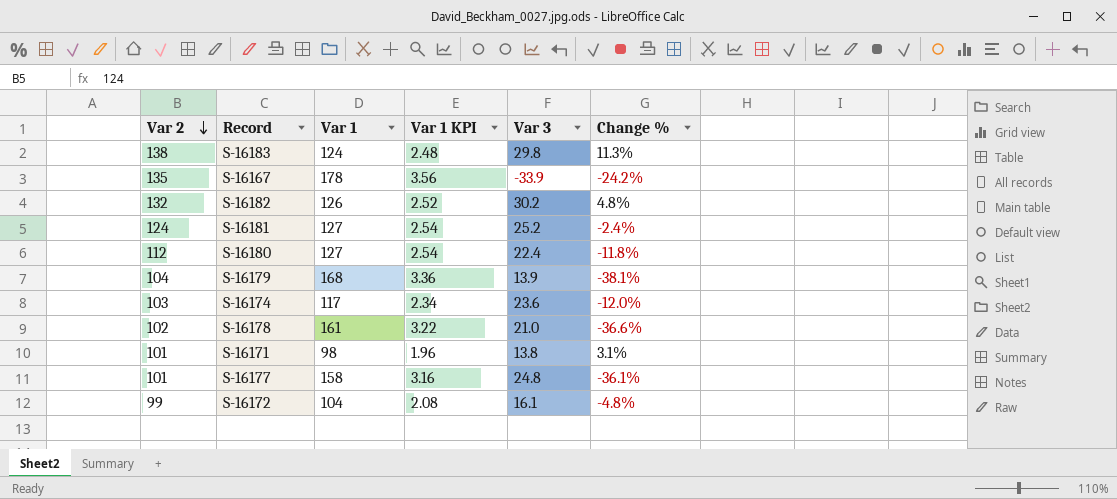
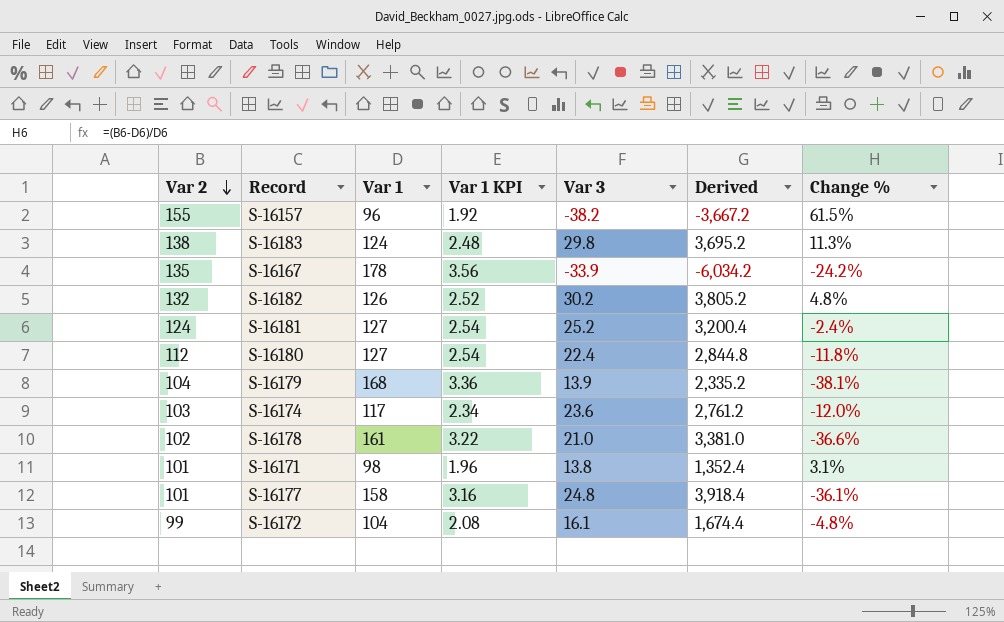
column Derived | formula: none -> [Var 1] * [Var 3]
row S-16157: none -> 155 | 96 | 1.92 | -38.2 | -3,667.2 | 61.5%

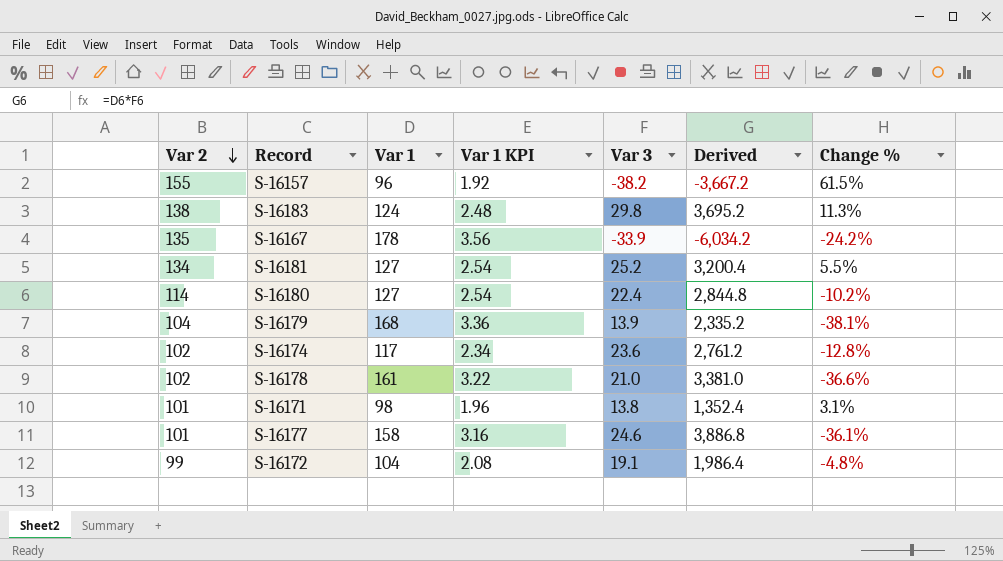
row S-16182: 132 | 126 | 2.52 | 30.2 | 3,805.2 | 4.8% -> none
S-16181 | Var 2: 124 -> 134
S-16181 | Change %: -2.4% -> 5.5%
S-16180 | Var 2: 112 -> 114
S-16180 | Change %: -11.8% -> -10.2%
S-16174 | Var 2: 103 -> 102
S-16174 | Change %: -12.0% -> -12.8%
S-16177 | Var 3: 24.8 -> 24.6
S-16177 | Derived: 3,918.4 -> 3,886.8
S-16172 | Var 3: 16.1 -> 19.1
S-16172 | Derived: 1,674.4 -> 1,986.4

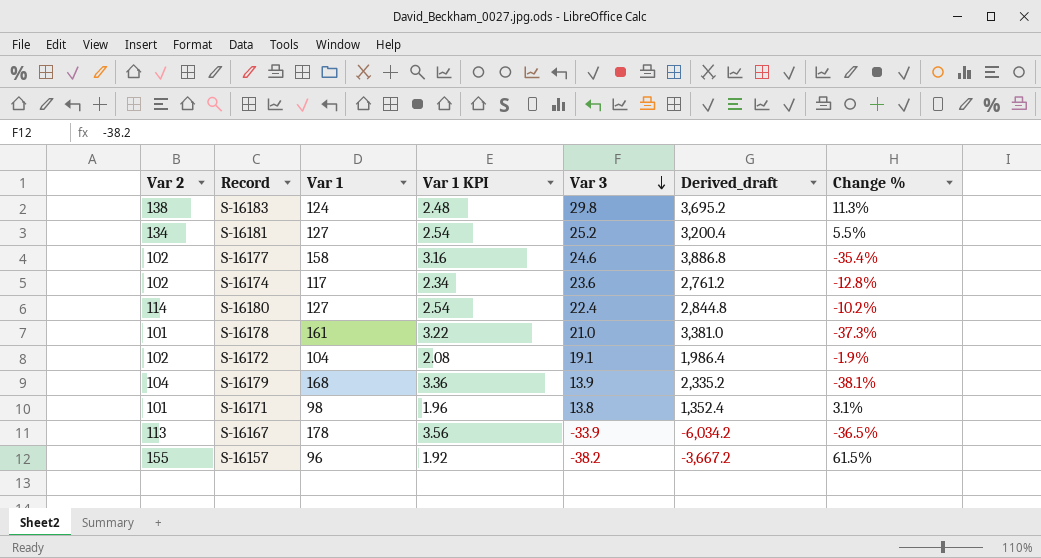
row order: Var 2 descending -> Var 3 descending
column name: Derived -> Derived_draft
S-16177 | Var 2: 101 -> 102
S-16177 | Change %: -36.1% -> -35.4%
S-16178 | Var 2: 102 -> 101
S-16178 | Change %: -36.6% -> -37.3%
S-16172 | Var 2: 99 -> 102
S-16172 | Change %: -4.8% -> -1.9%
S-16167 | Var 2: 135 -> 113
S-16167 | Change %: -24.2% -> -36.5%

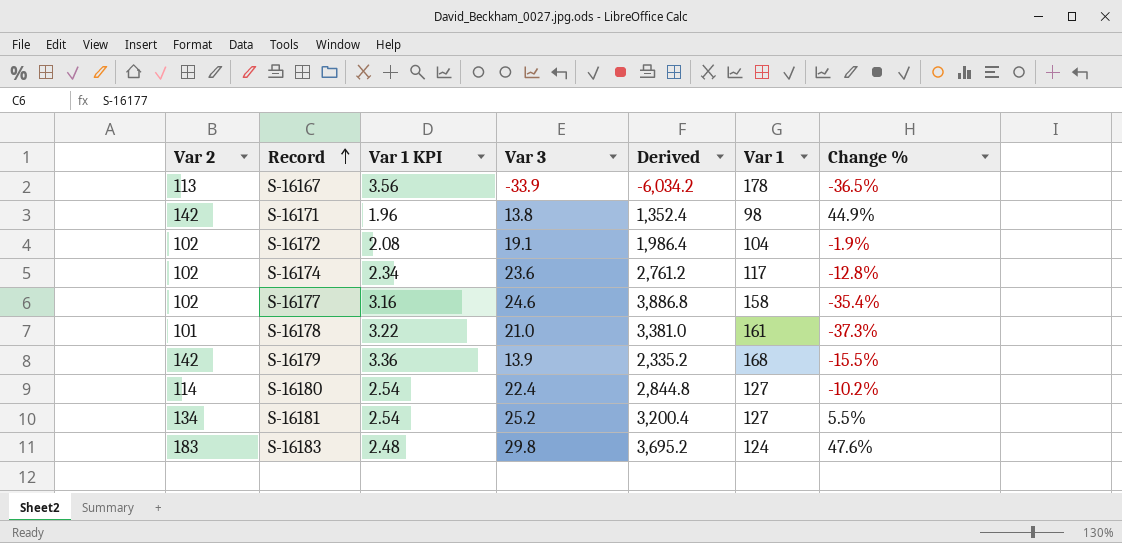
row order: Var 3 descending -> Record ascending
column name: Derived_draft -> Derived
column Var 1 | position: 3 -> 6
row S-16157: 155 | 96 | 1.92 | -38.2 | -3,667.2 | 61.5% -> none
S-16171 | Var 2: 101 -> 142
S-16171 | Change %: 3.1% -> 44.9%
S-16179 | Var 2: 104 -> 142
S-16179 | Change %: -38.1% -> -15.5%
S-16183 | Var 2: 138 -> 183
S-16183 | Change %: 11.3% -> 47.6%

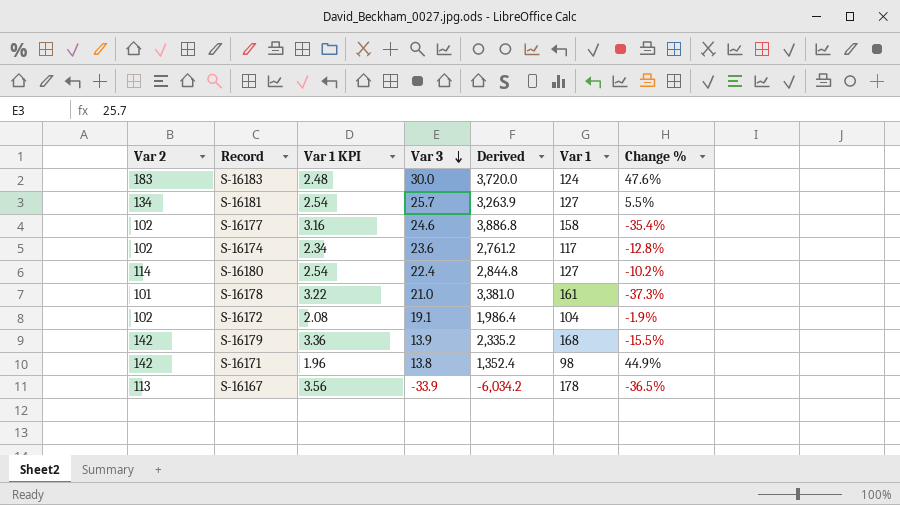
row order: Record ascending -> Var 3 descending
S-16183 | Var 3: 29.8 -> 30.0
S-16183 | Derived: 3,695.2 -> 3,720.0
S-16181 | Var 3: 25.2 -> 25.7
S-16181 | Derived: 3,200.4 -> 3,263.9

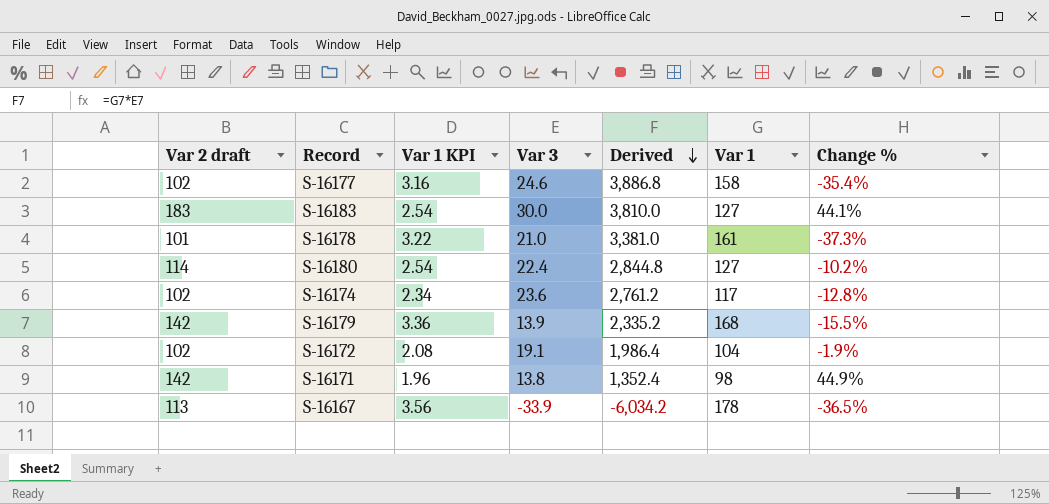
row order: Var 3 descending -> Derived descending
column name: Var 2 -> Var 2 draft
row S-16181: 134 | 2.54 | 25.7 | 3,263.9 | 127 | 5.5% -> none
S-16183 | Var 1 KPI: 2.48 -> 2.54
S-16183 | Derived: 3,720.0 -> 3,810.0
S-16183 | Var 1: 124 -> 127
S-16183 | Change %: 47.6% -> 44.1%

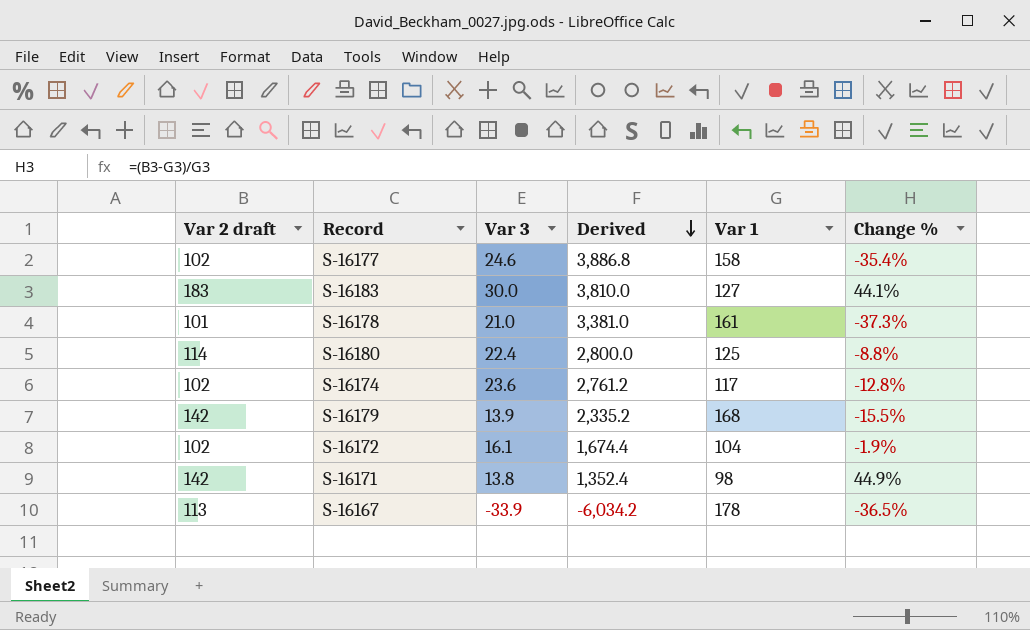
column Var 1 KPI | formula: [Var 1] * 0.02 -> none
S-16180 | Derived: 2,844.8 -> 2,800.0
S-16180 | Var 1: 127 -> 125
S-16180 | Change %: -10.2% -> -8.8%
S-16172 | Var 3: 19.1 -> 16.1
S-16172 | Derived: 1,986.4 -> 1,674.4

